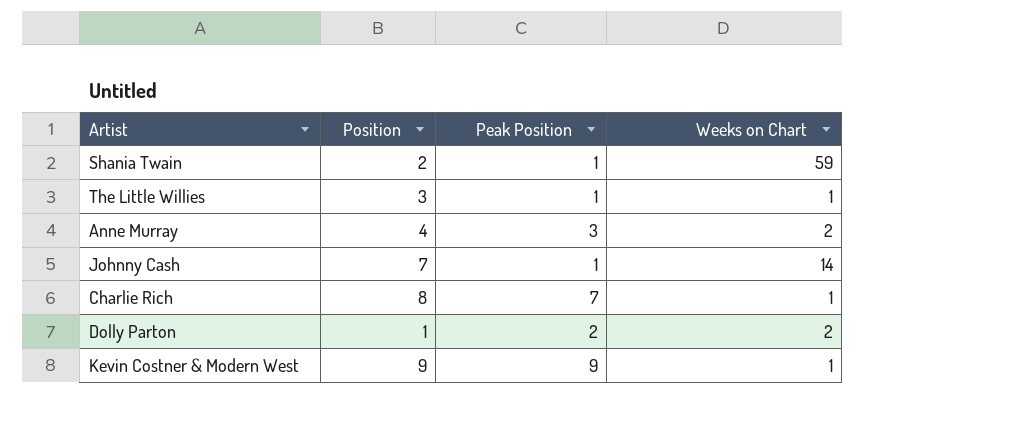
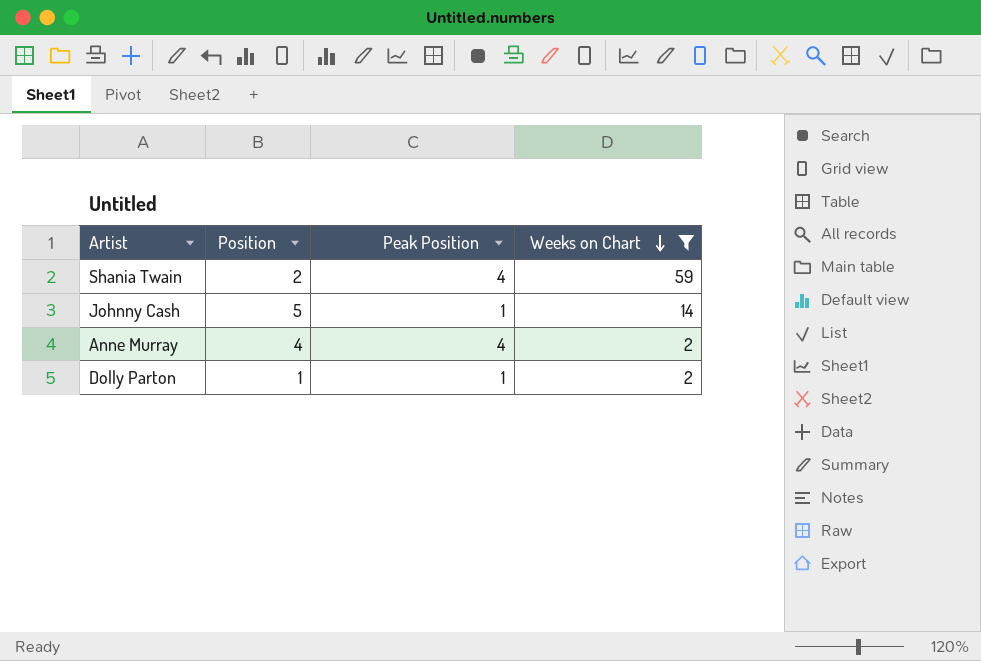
filter: none -> Weeks on Chart != 1
row order: none -> Weeks on Chart descending
Shania Twain | Peak Position: 1 -> 4
Johnny Cash | Position: 7 -> 5
Anne Murray | Peak Position: 3 -> 4
Dolly Parton | Peak Position: 2 -> 1

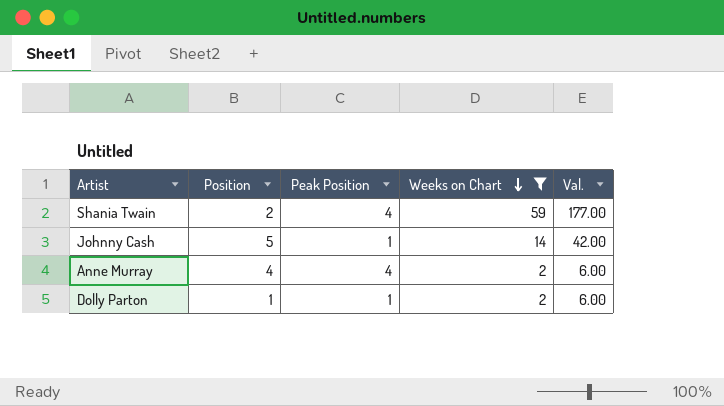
column Val. | formula: none -> [Weeks on Chart] * 3

